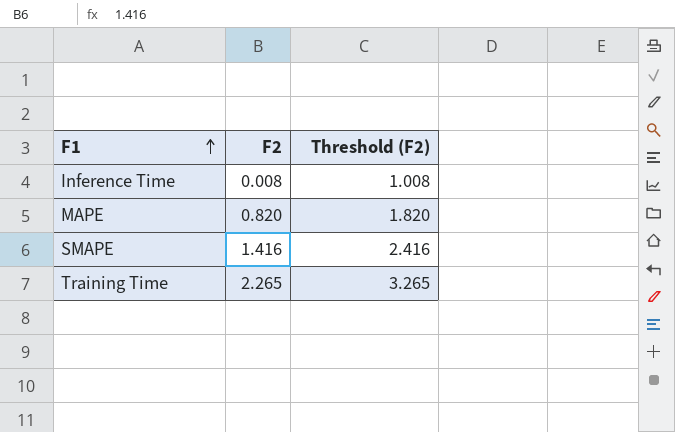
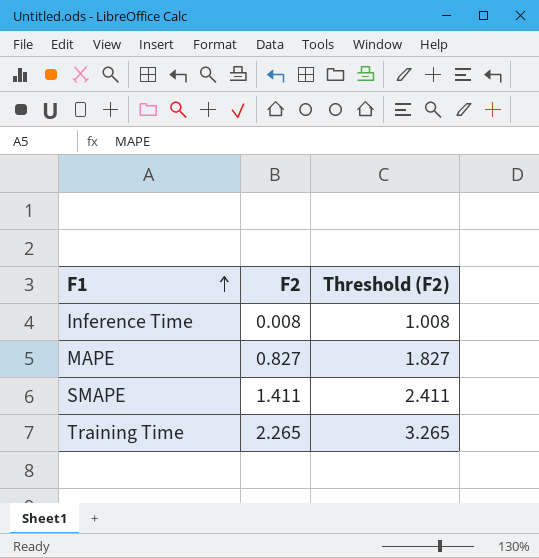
MAPE | F2: 0.820 -> 0.827
MAPE | Threshold (F2): 1.820 -> 1.827
SMAPE | F2: 1.416 -> 1.411
SMAPE | Threshold (F2): 2.416 -> 2.411

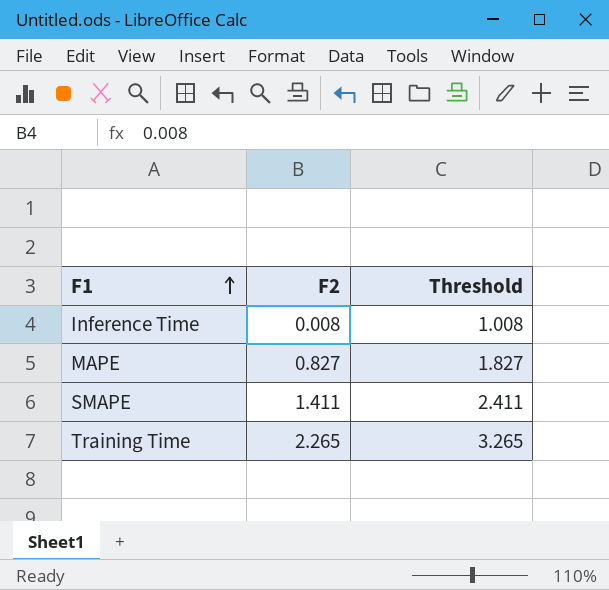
column name: Threshold (F2) -> Threshold

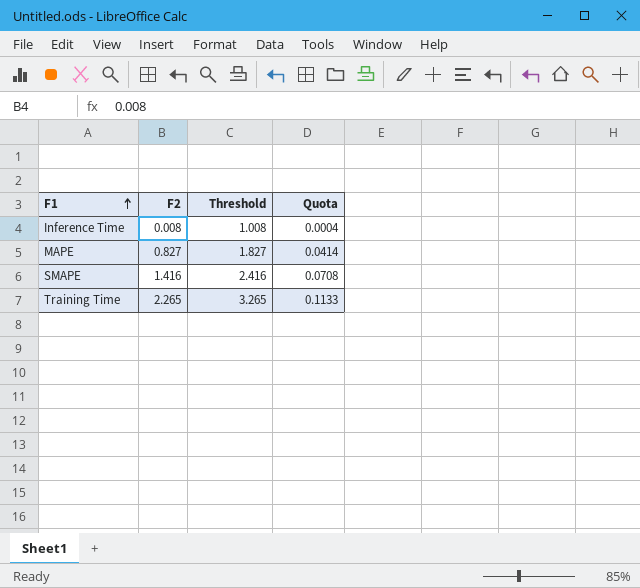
column Quota | formula: none -> [F2] * 0.05
SMAPE | F2: 1.411 -> 1.416
SMAPE | Threshold: 2.411 -> 2.416

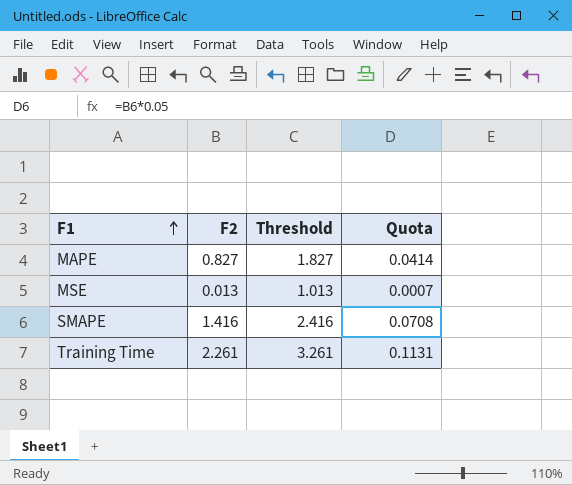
row Inference Time: 0.008 | 1.008 | 0.0004 -> none
row MSE: none -> 0.013 | 1.013 | 0.0007
Training Time | F2: 2.265 -> 2.261
Training Time | Threshold: 3.265 -> 3.261
Training Time | Quota: 0.1133 -> 0.1131

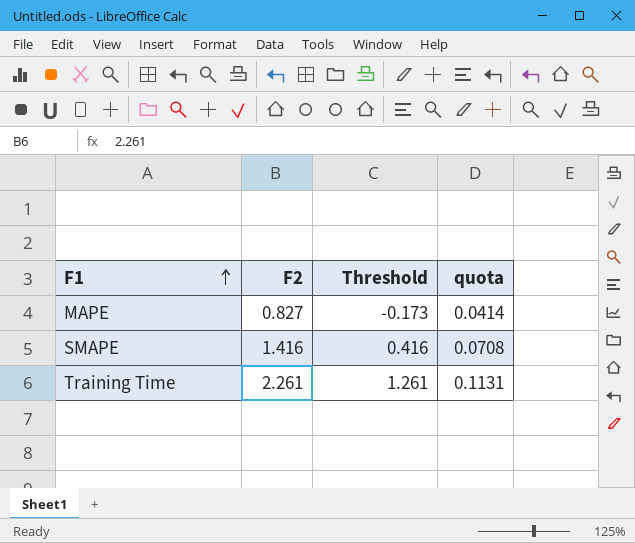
column Threshold | formula: [F2] + 1 -> [F2] - 1
column name: Quota -> quota
row MSE: 0.013 | 1.013 | 0.0007 -> none

